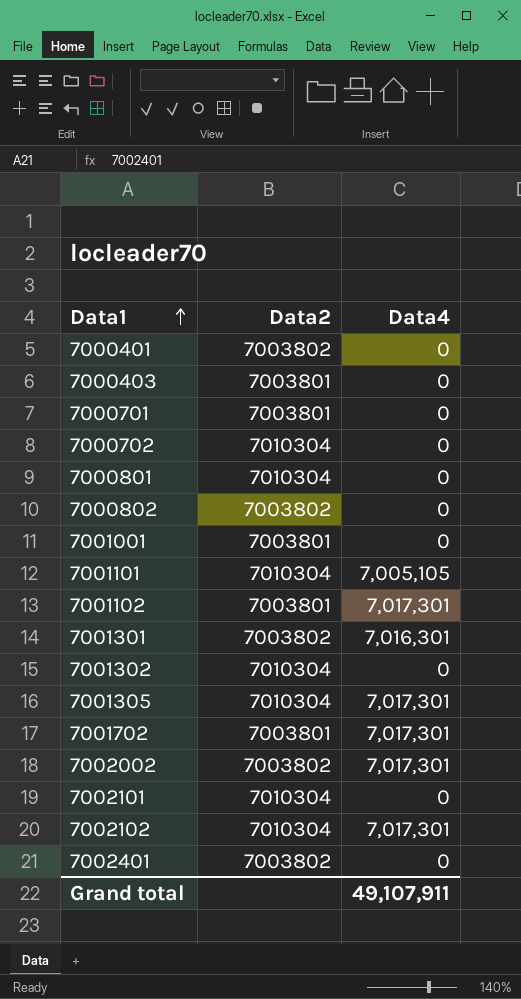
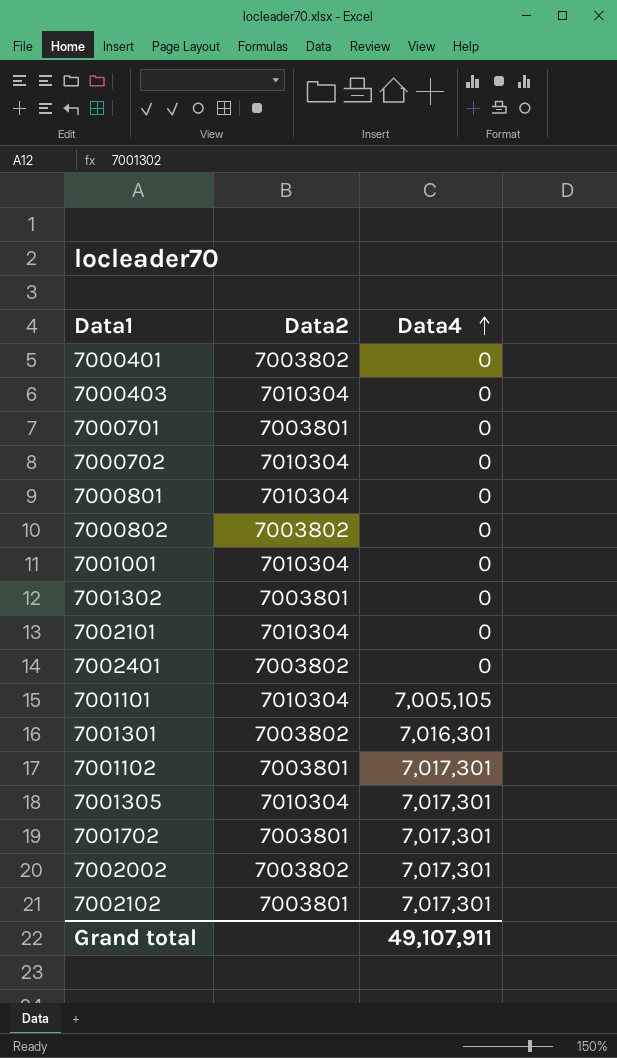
row order: Data1 ascending -> Data4 ascending
7000403 | Data2: 7003801 -> 7010304
7001001 | Data2: 7003801 -> 7010304
7001302 | Data2: 7010304 -> 7003801
7002102 | Data2: 7010304 -> 7003801

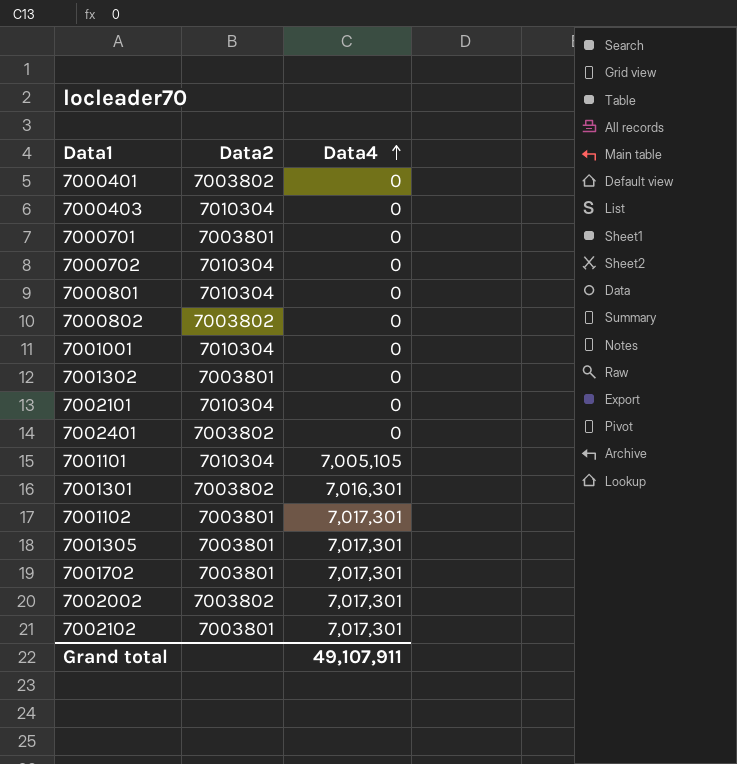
7001305 | Data2: 7010304 -> 7003801

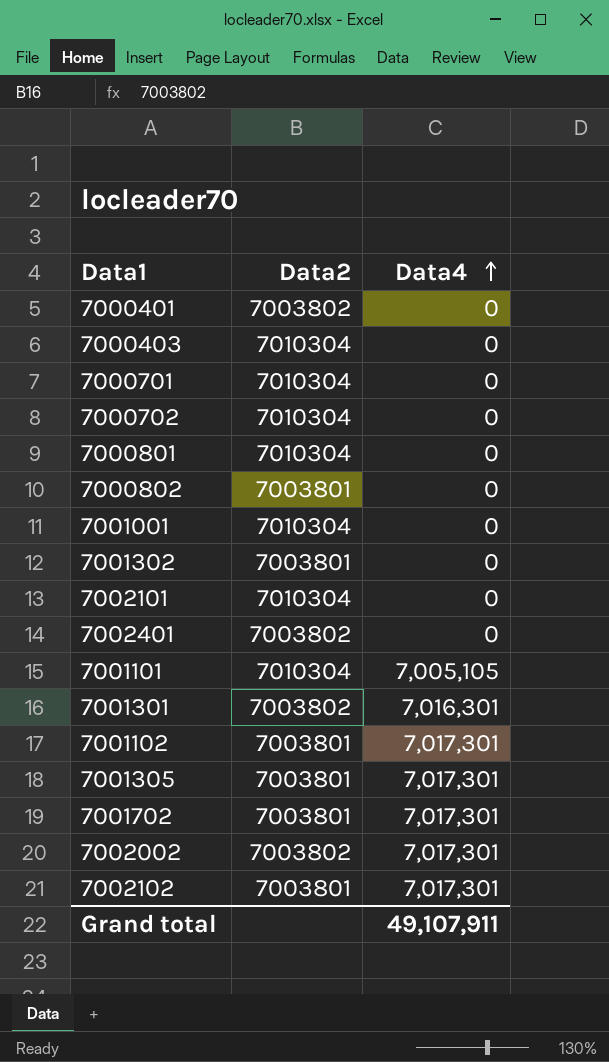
7000701 | Data2: 7003801 -> 7010304
7000802 | Data2: 7003802 -> 7003801

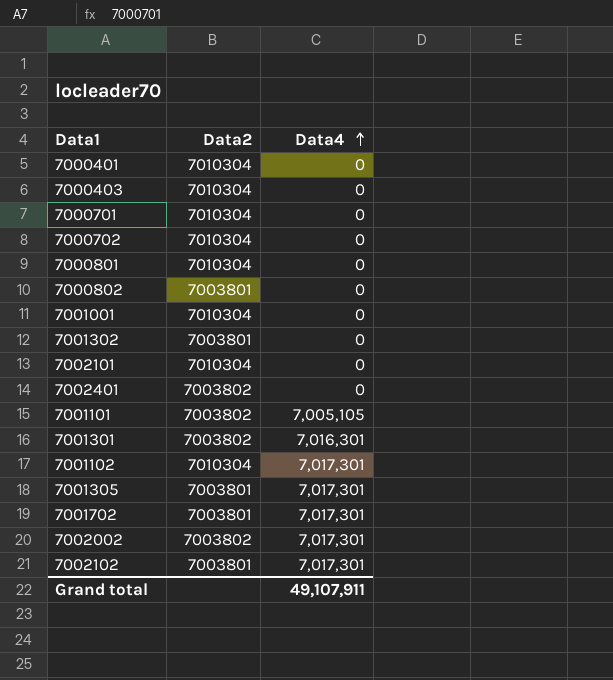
7000401 | Data2: 7003802 -> 7010304
7001101 | Data2: 7010304 -> 7003802
7001102 | Data2: 7003801 -> 7010304

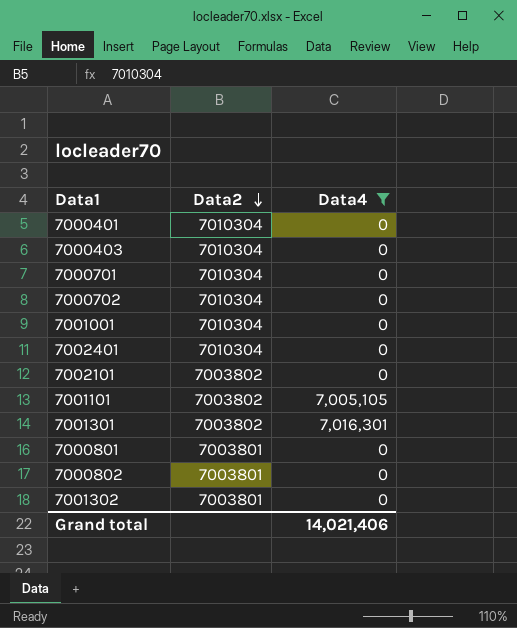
filter: none -> Data4 != 7,017,301
row order: Data4 ascending -> Data2 descending
7002401 | Data2: 7003802 -> 7010304
7002101 | Data2: 7010304 -> 7003802
7000801 | Data2: 7010304 -> 7003801
Grand total | Data4: 49,107,911 -> 14,021,406

